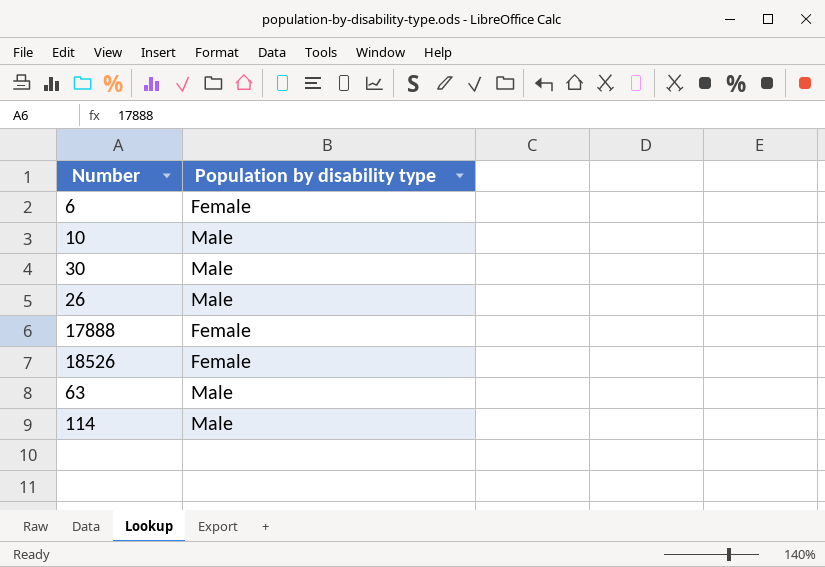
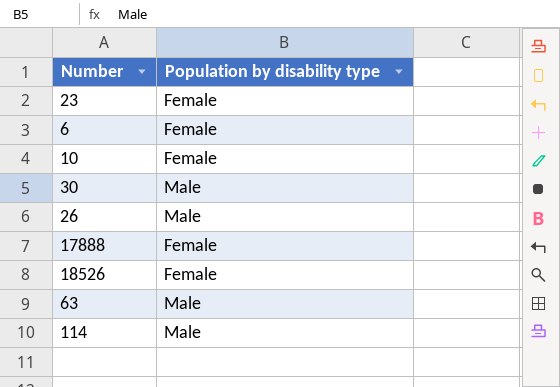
row 23: none -> Female
10 | Population by disability type: Male -> Female

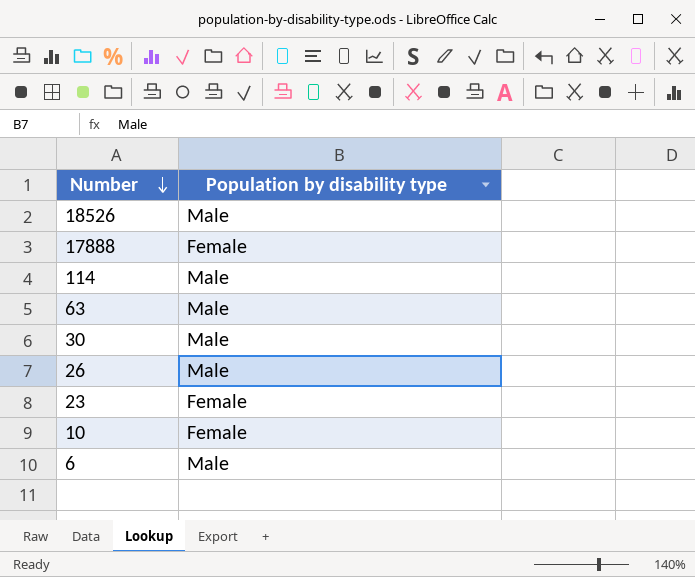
row order: none -> Number descending
18526 | Population by disability type: Female -> Male
6 | Population by disability type: Female -> Male

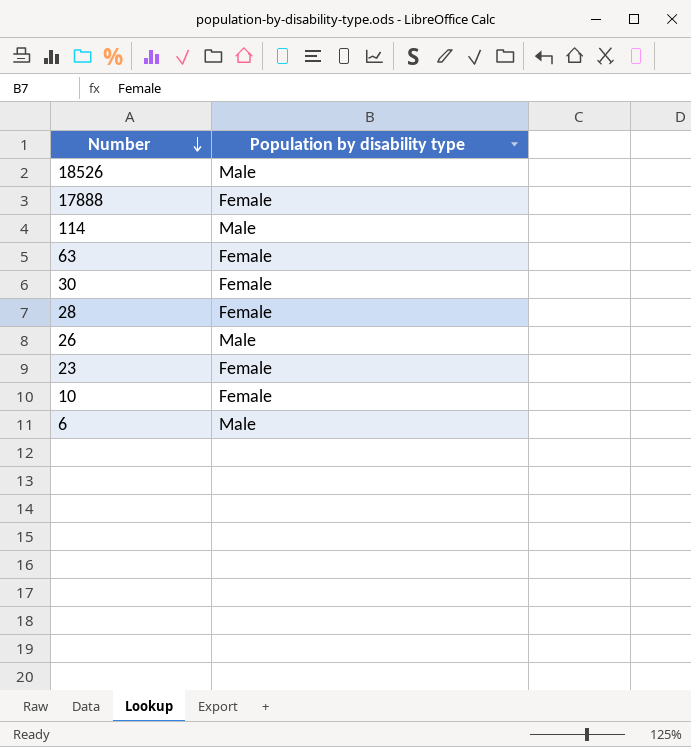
63 | Population by disability type: Male -> Female
30 | Population by disability type: Male -> Female
row 28: none -> Female

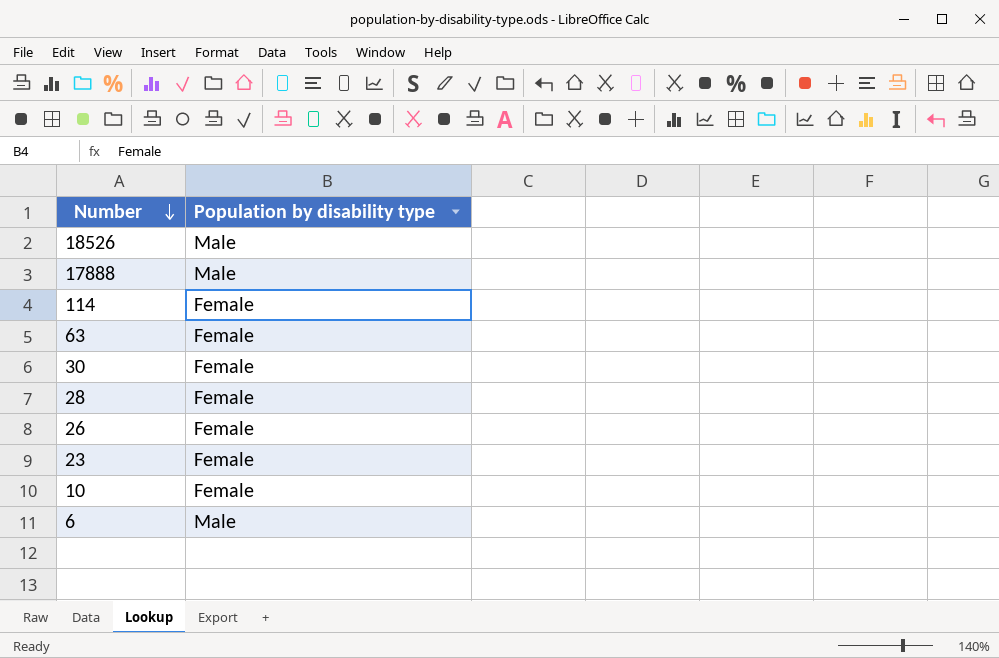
17888 | Population by disability type: Female -> Male
114 | Population by disability type: Male -> Female
26 | Population by disability type: Male -> Female

